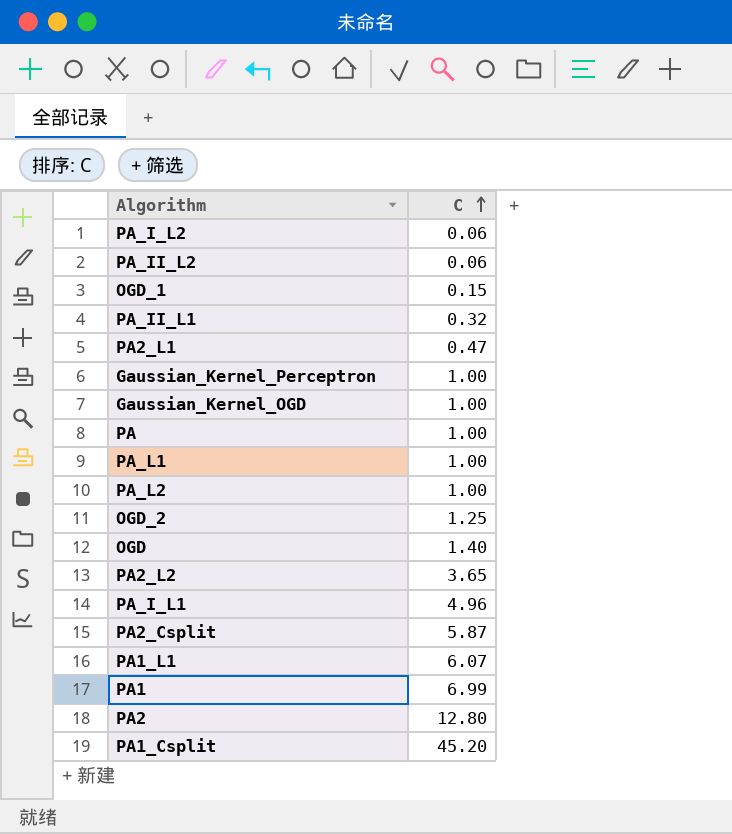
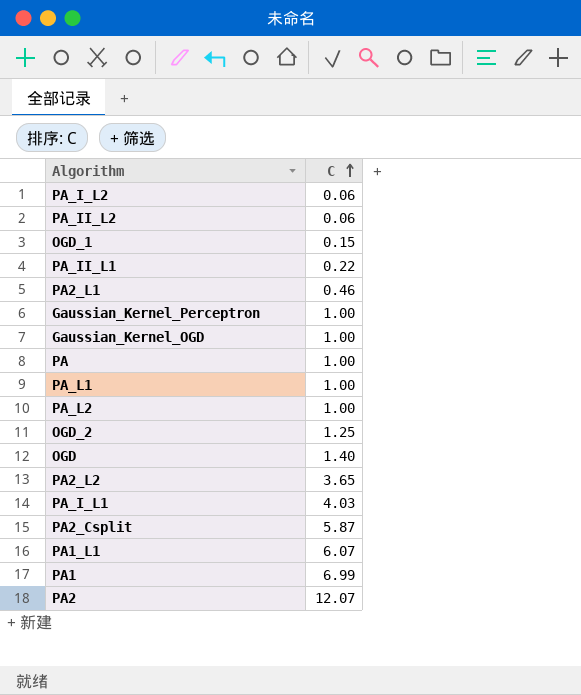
row PA1_Csplit: 45.20 -> none
PA_II_L1 | C: 0.32 -> 0.22
PA2_L1 | C: 0.47 -> 0.46
PA_I_L1 | C: 4.96 -> 4.03
PA2 | C: 12.80 -> 12.07

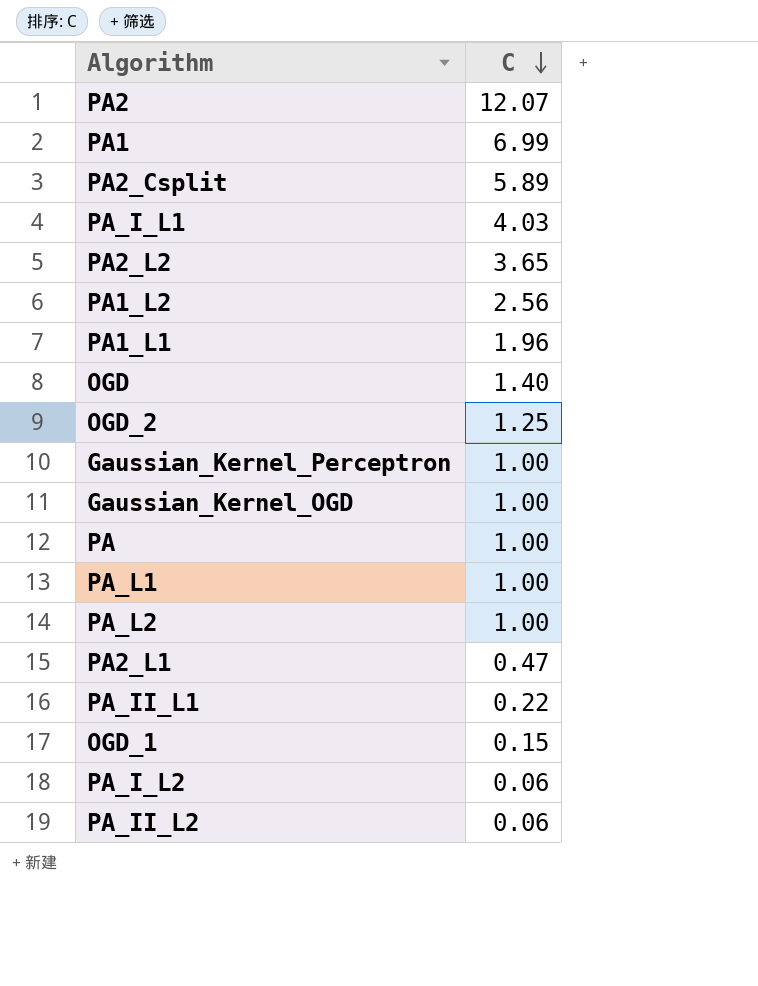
row order: C ascending -> C descending
PA2_Csplit | C: 5.87 -> 5.89
row PA1_L2: none -> 2.56
PA1_L1 | C: 6.07 -> 1.96
PA2_L1 | C: 0.46 -> 0.47

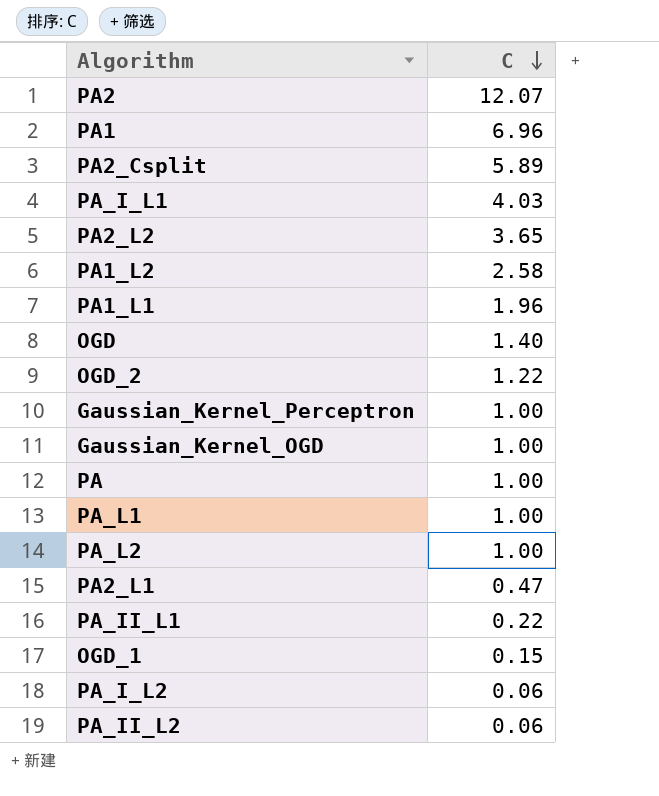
PA1 | C: 6.99 -> 6.96
PA1_L2 | C: 2.56 -> 2.58
OGD_2 | C: 1.25 -> 1.22

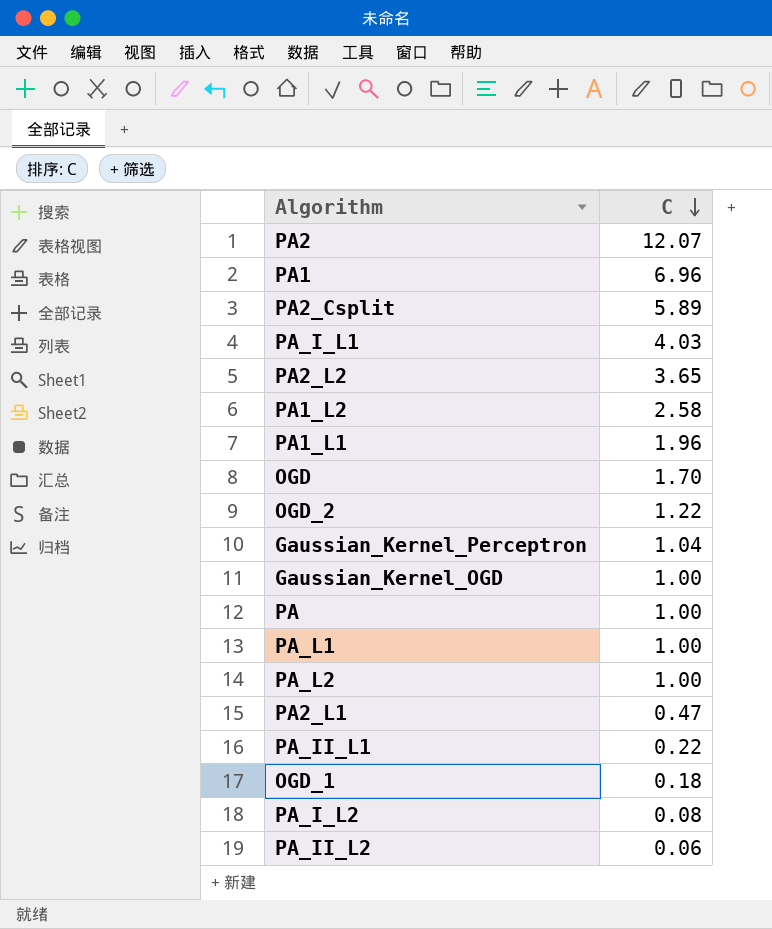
OGD | C: 1.40 -> 1.70
Gaussian_Kernel_Perceptron | C: 1.00 -> 1.04
OGD_1 | C: 0.15 -> 0.18
PA_I_L2 | C: 0.06 -> 0.08

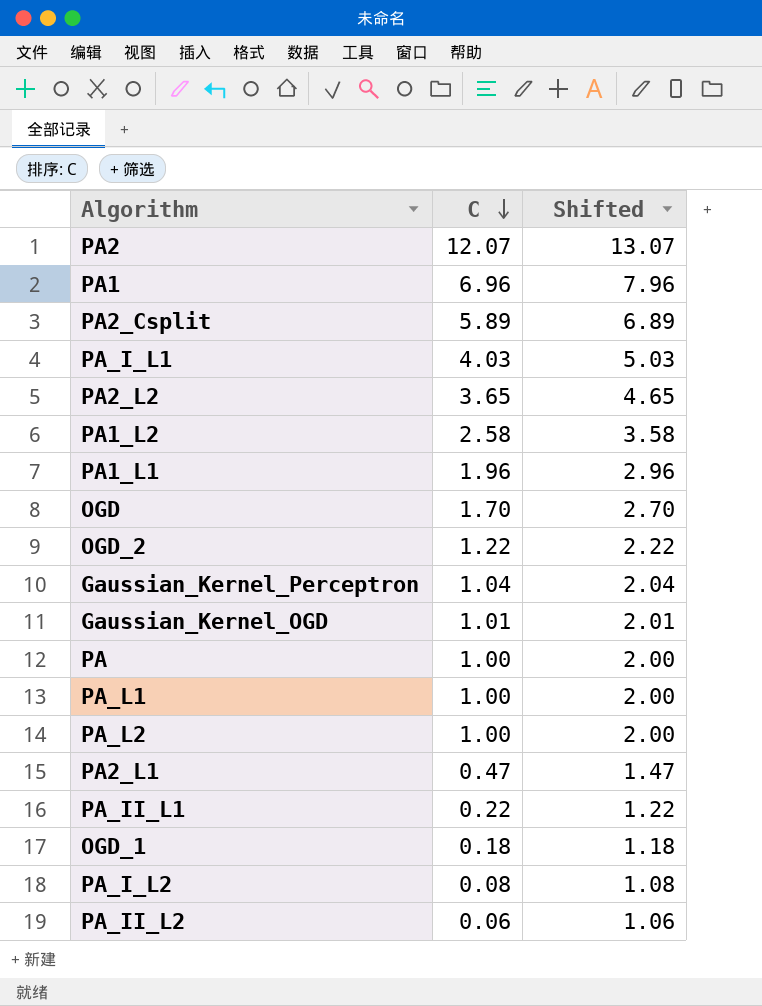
column Shifted | formula: none -> [C] + 1
Gaussian_Kernel_OGD | C: 1.00 -> 1.01

